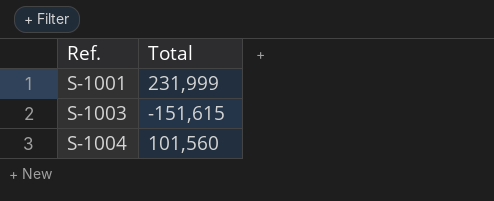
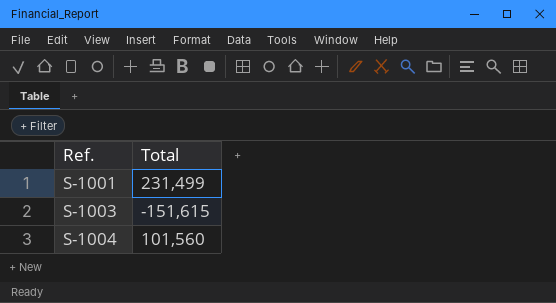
S-1001 | Total: 231,999 -> 231,499

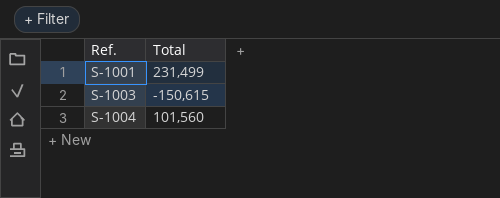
S-1003 | Total: -151,615 -> -150,615

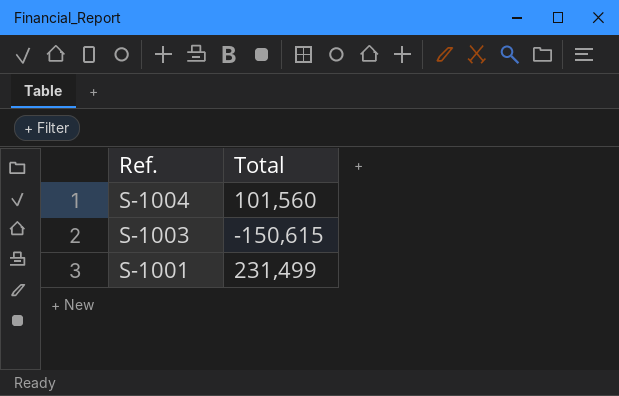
row order: Ref. ascending -> Ref. descending

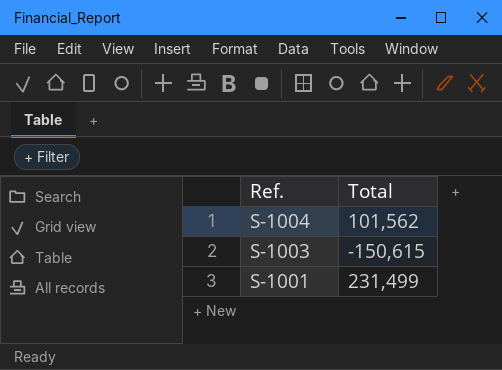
S-1004 | Total: 101,560 -> 101,562

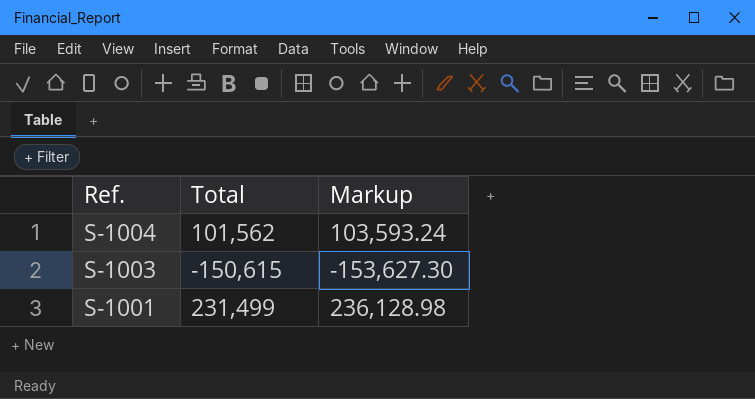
column Markup | formula: none -> [Total] * 1.02

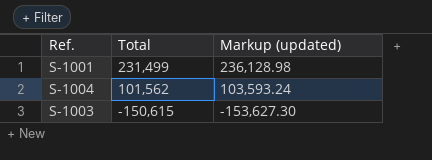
row order: Ref. descending -> Total descending
column name: Markup -> Markup (updated)

